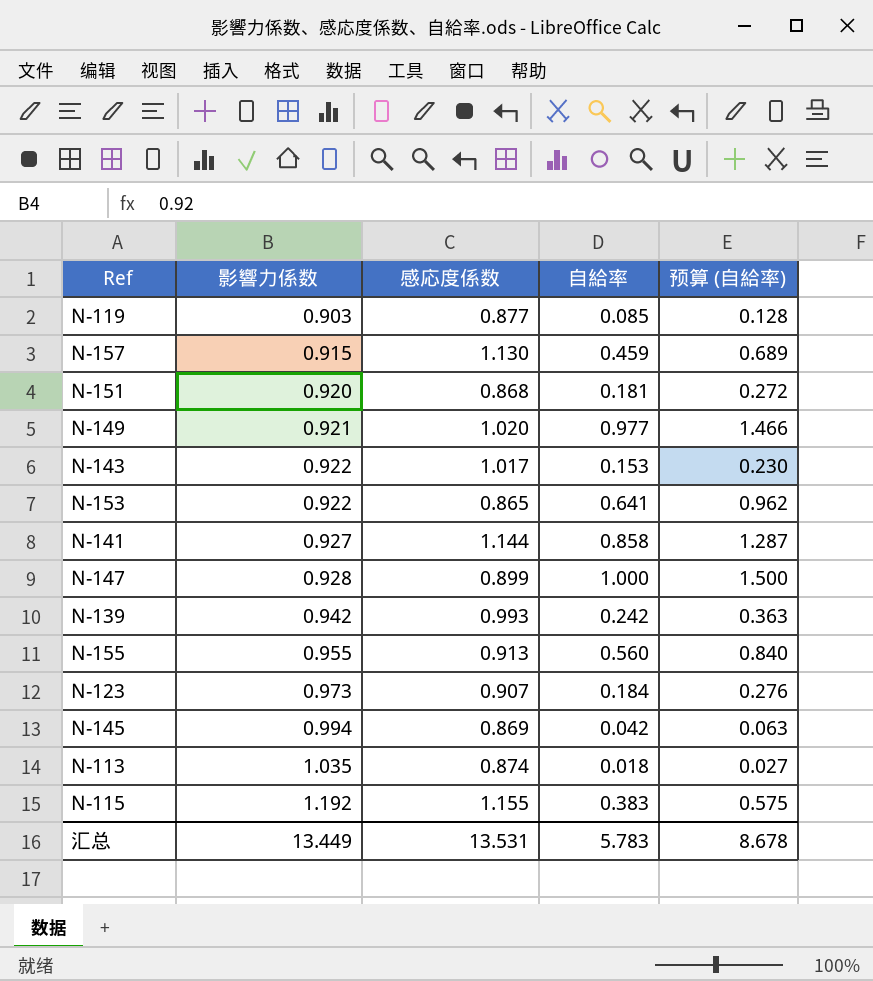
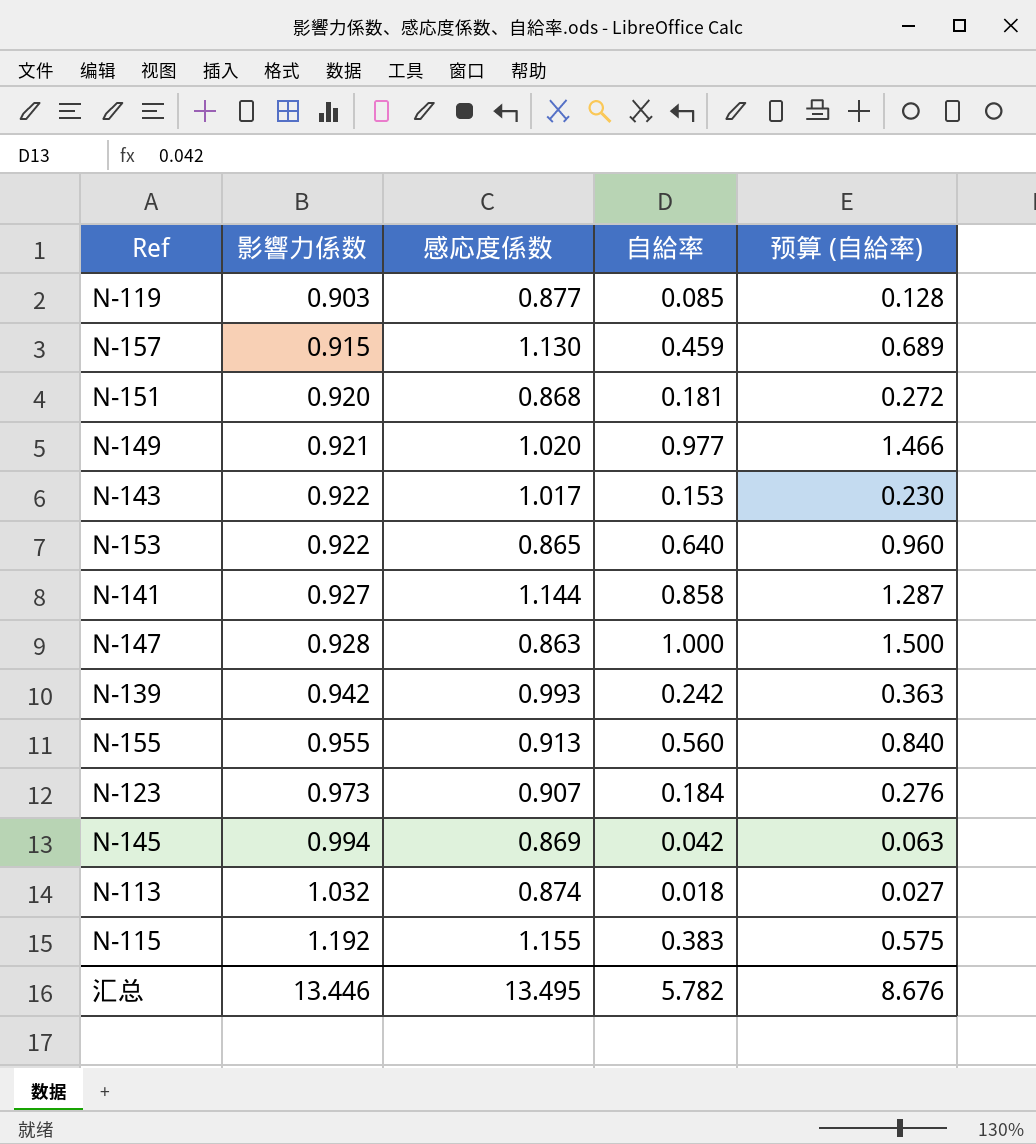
N-153 | 自給率: 0.641 -> 0.640
N-153 | 预算 (自給率): 0.962 -> 0.960
N-147 | 感応度係数: 0.899 -> 0.863
N-113 | 影響力係数: 1.035 -> 1.032
汇总 | 影響力係数: 13.449 -> 13.446
汇总 | 感応度係数: 13.531 -> 13.495
汇总 | 自給率: 5.783 -> 5.782
汇总 | 预算 (自給率): 8.678 -> 8.676

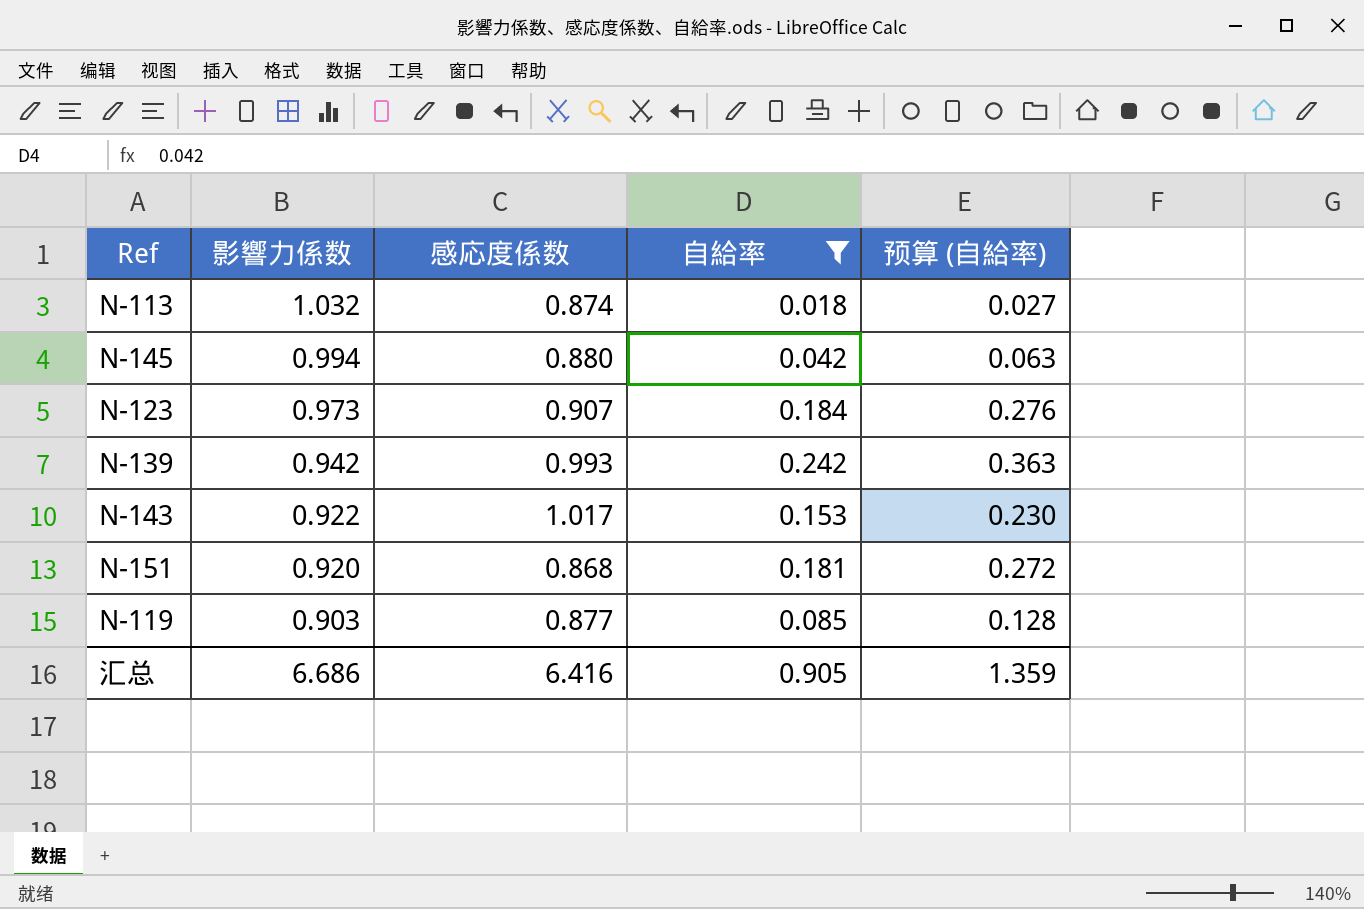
filter: none -> 自給率 <= 0.242
row order: 影響力係数 ascending -> 影響力係数 descending
N-145 | 感応度係数: 0.869 -> 0.880
汇总 | 影響力係数: 13.446 -> 6.686
汇总 | 感応度係数: 13.495 -> 6.416
汇总 | 自給率: 5.782 -> 0.905
汇总 | 预算 (自給率): 8.676 -> 1.359

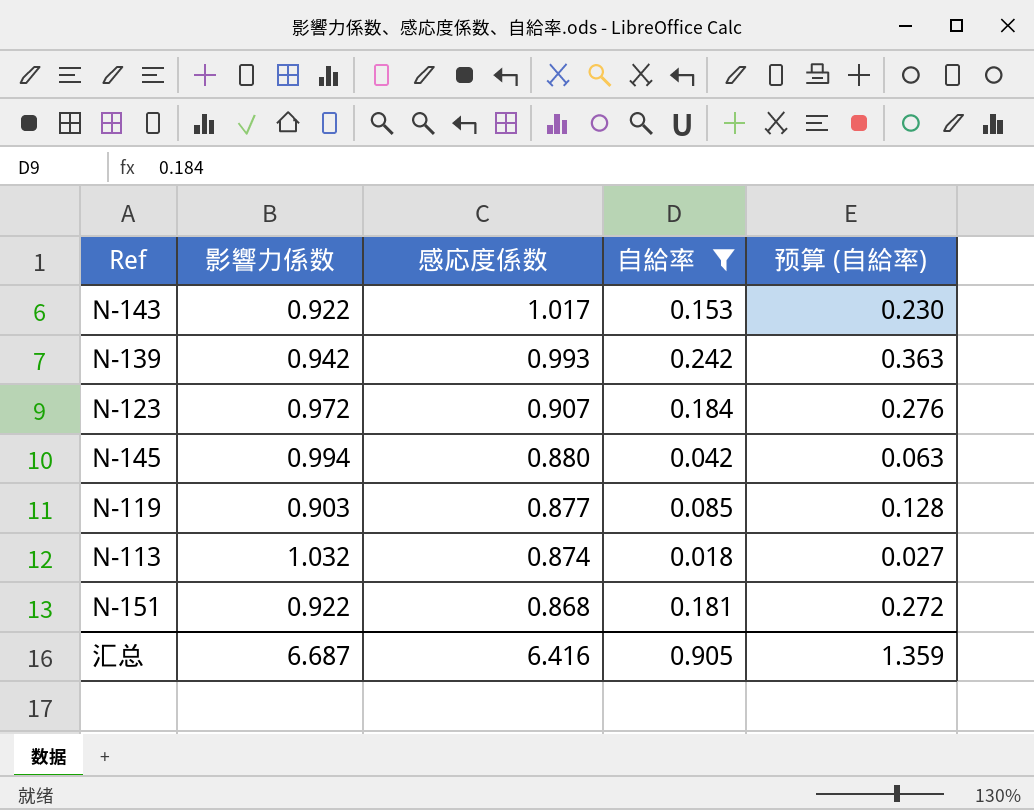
row order: 影響力係数 descending -> 感応度係数 descending
N-123 | 影響力係数: 0.973 -> 0.972
N-151 | 影響力係数: 0.920 -> 0.922
汇总 | 影響力係数: 6.686 -> 6.687

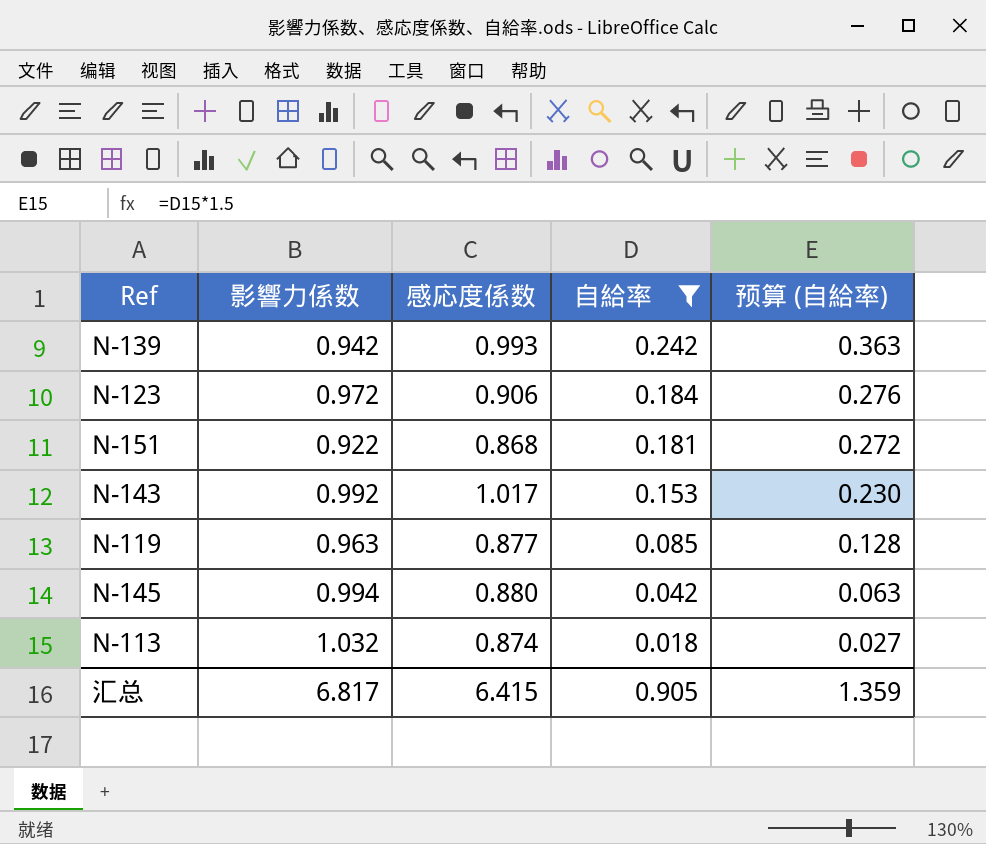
row order: 感応度係数 descending -> 自給率 descending
N-123 | 感応度係数: 0.907 -> 0.906
N-143 | 影響力係数: 0.922 -> 0.992
N-119 | 影響力係数: 0.903 -> 0.963
汇总 | 影響力係数: 6.687 -> 6.817
汇总 | 感応度係数: 6.416 -> 6.415

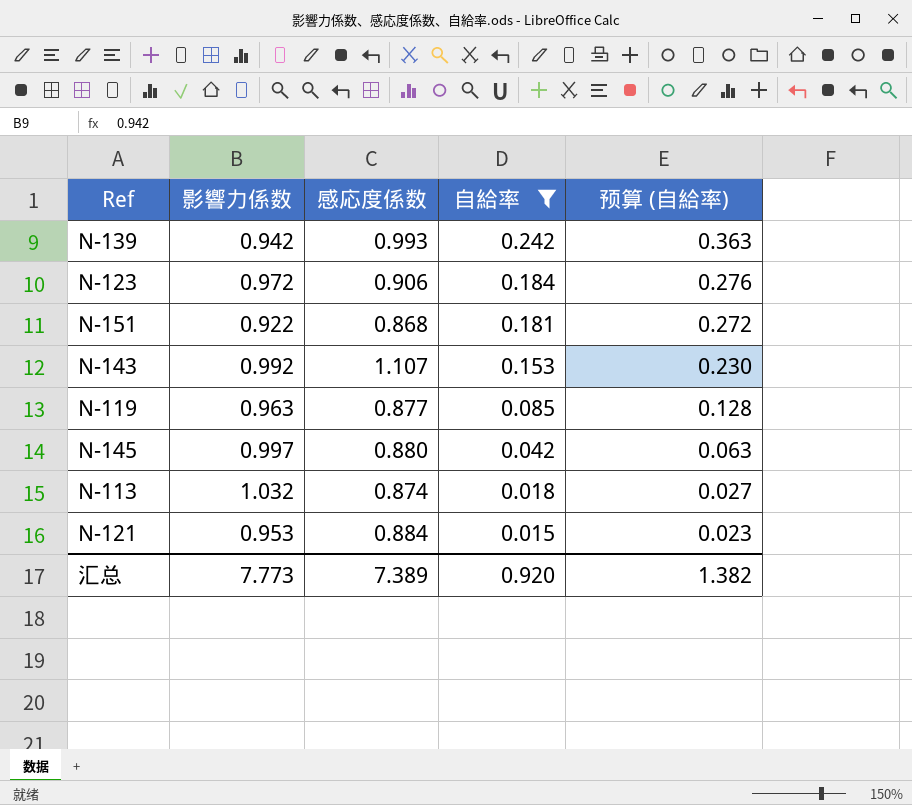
N-143 | 感応度係数: 1.017 -> 1.107
N-145 | 影響力係数: 0.994 -> 0.997
row N-121: none -> 0.953 | 0.884 | 0.015 | 0.023
汇总 | 影響力係数: 6.817 -> 7.773
汇总 | 感応度係数: 6.415 -> 7.389
汇总 | 自給率: 0.905 -> 0.920
汇总 | 预算 (自給率): 1.359 -> 1.382

